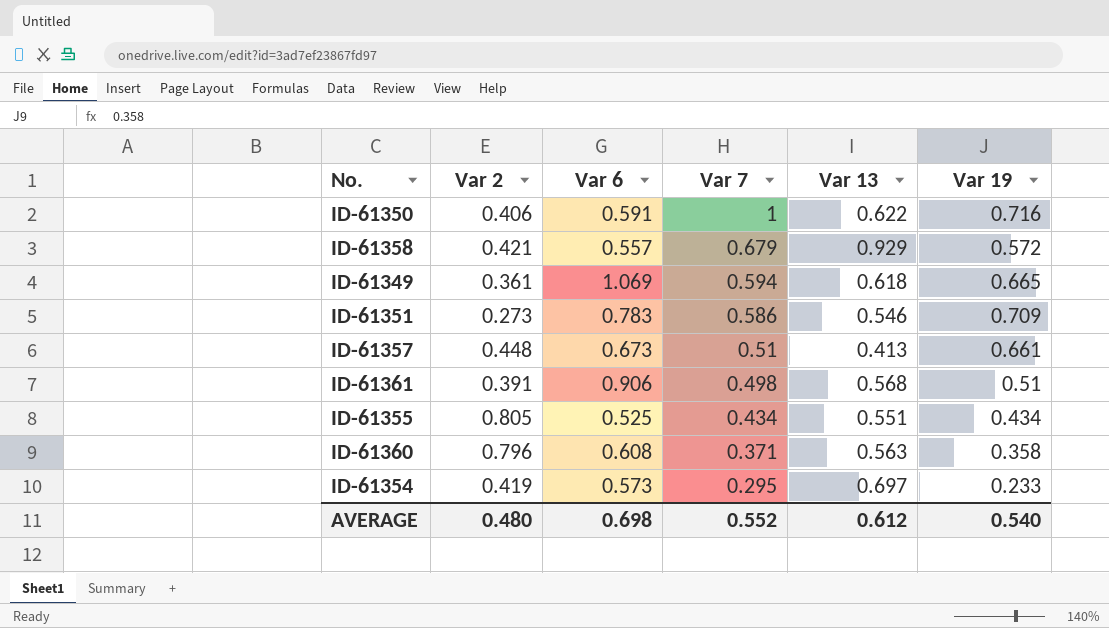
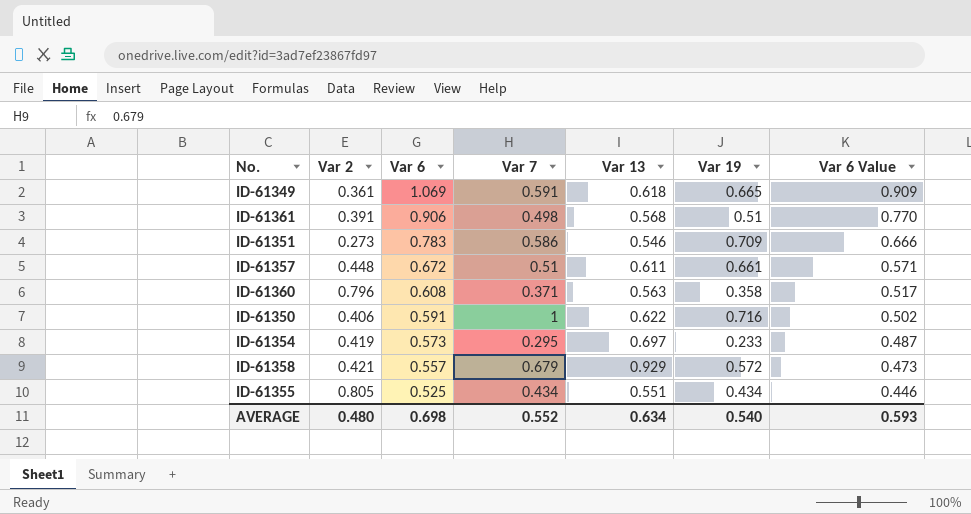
row order: Var 7 descending -> Var 6 descending
column Var 6 Value | formula: none -> [Var 6] * 0.85
ID-61349 | Var 7: 0.594 -> 0.591
ID-61357 | Var 6: 0.673 -> 0.672
ID-61357 | Var 13: 0.413 -> 0.611
AVERAGE | Var 13: 0.612 -> 0.634

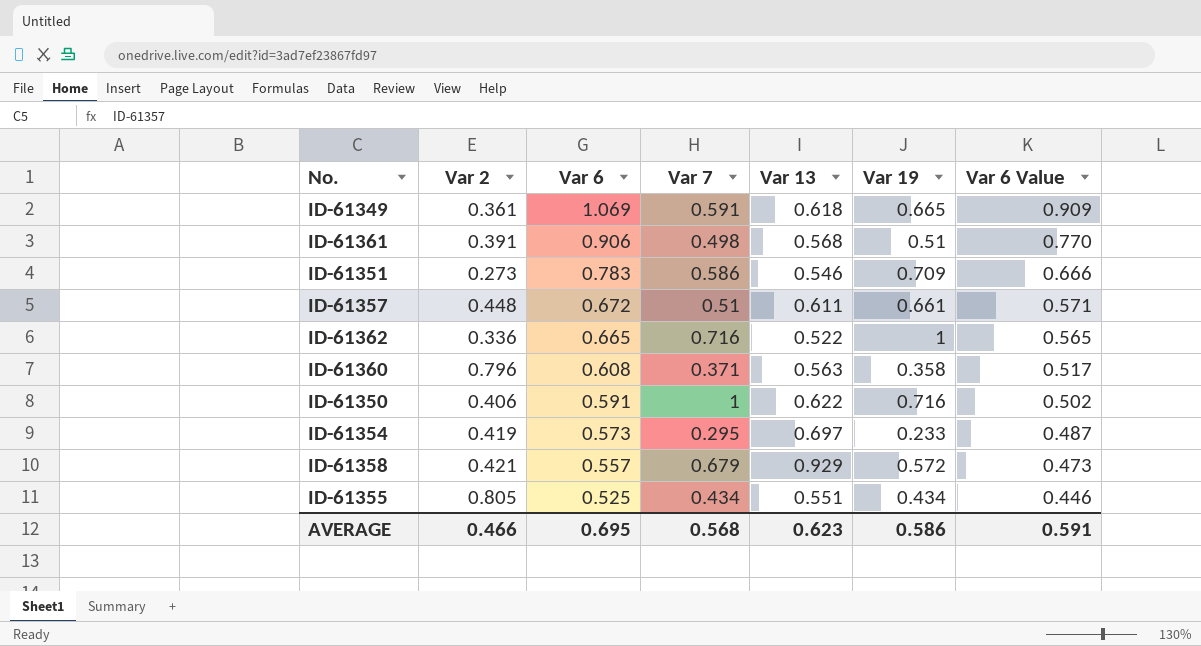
row ID-61362: none -> 0.336 | 0.665 | 0.716 | 0.522 | 1 | 0.565
AVERAGE | Var 2: 0.480 -> 0.466
AVERAGE | Var 6: 0.698 -> 0.695
AVERAGE | Var 7: 0.552 -> 0.568
AVERAGE | Var 13: 0.634 -> 0.623
AVERAGE | Var 19: 0.540 -> 0.586
AVERAGE | Var 6 Value: 0.593 -> 0.591

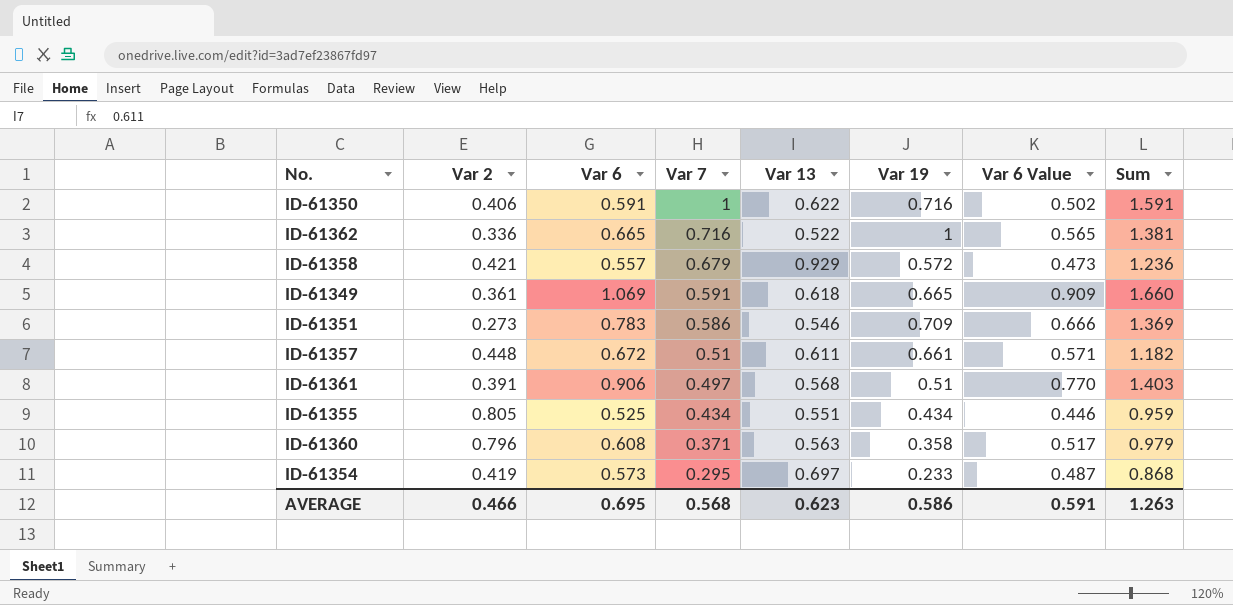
row order: Var 6 descending -> Var 7 descending
column Sum | formula: none -> [Var 6] + [Var 7]
ID-61361 | Var 7: 0.498 -> 0.497

